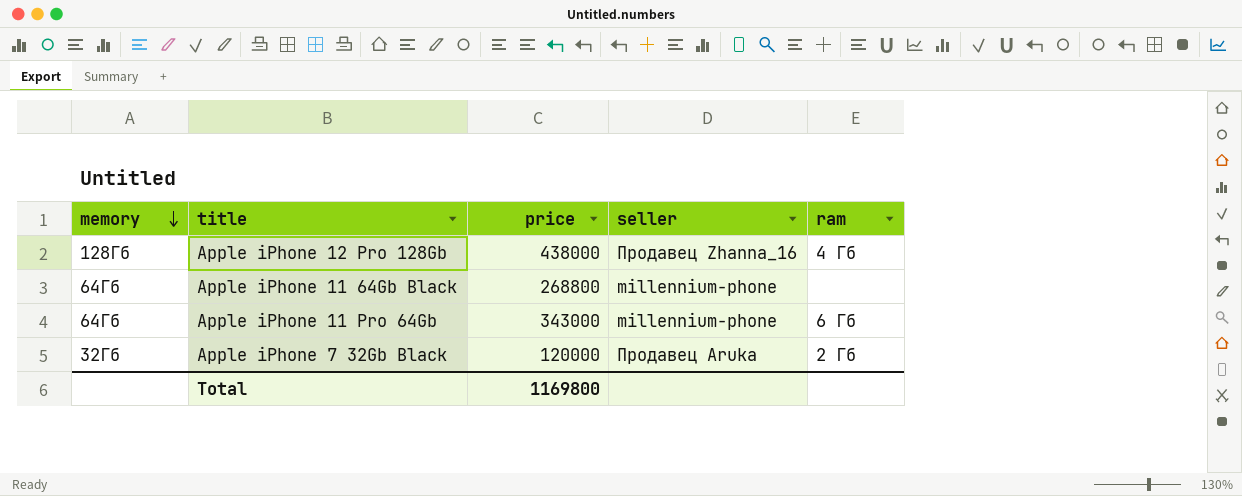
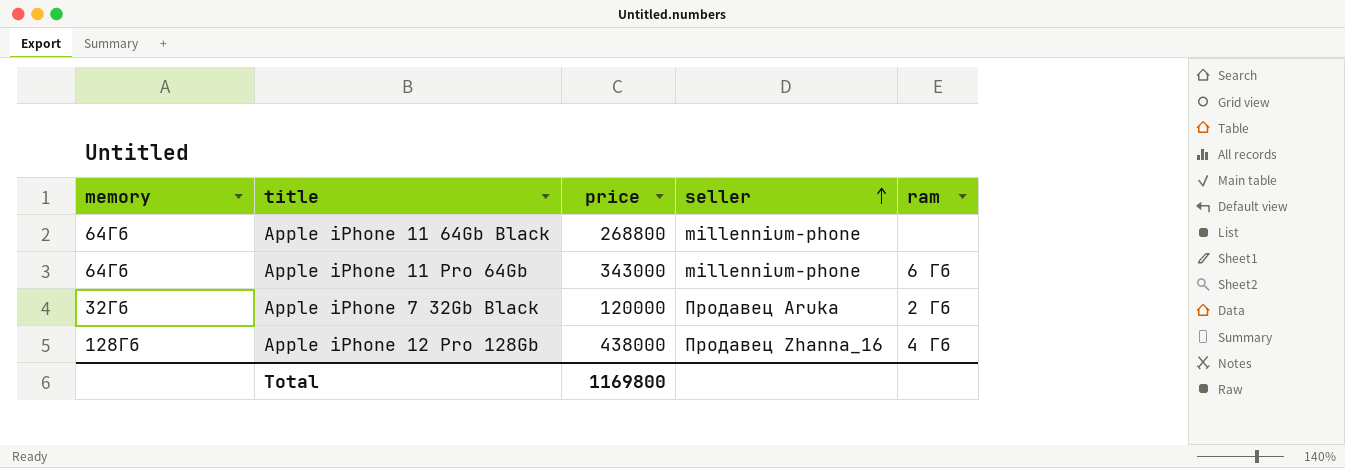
row order: memory descending -> seller ascending

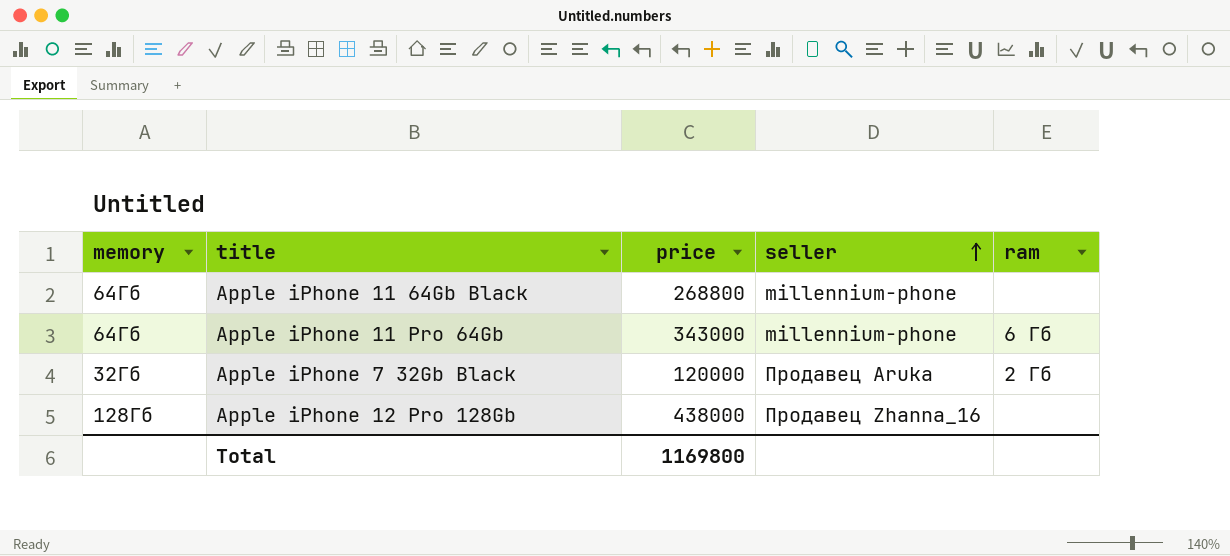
Apple iPhone 12 Pro 128Gb | ram: 4 Гб -> none

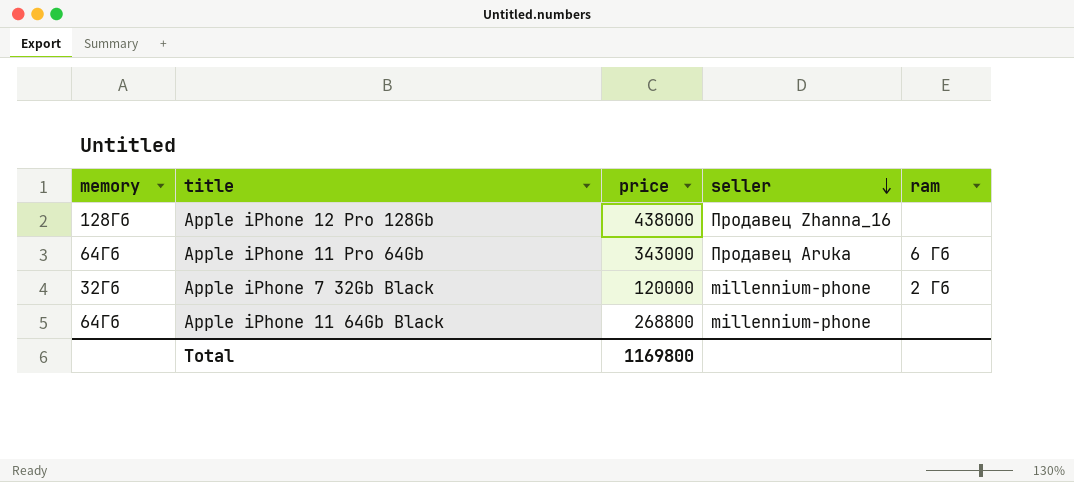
row order: seller ascending -> seller descending
Apple iPhone 11 Pro 64Gb | seller: millennium-phone -> Продавец Aruka
Apple iPhone 7 32Gb Black | seller: Продавец Aruka -> millennium-phone

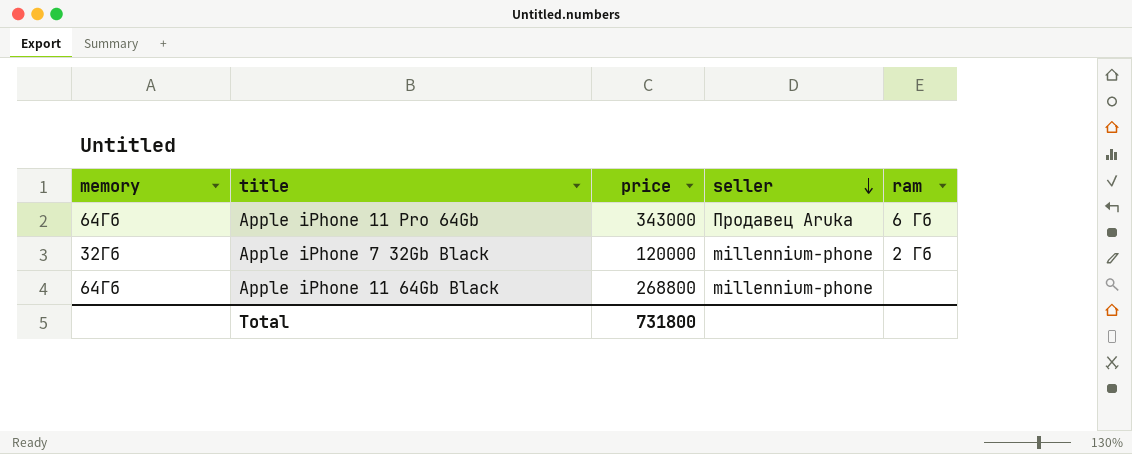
row Apple iPhone 12 Pro 128Gb: 128Гб | 438000 | Продавец Zhanna_16 | none -> none
Total | price: 1169800 -> 731800

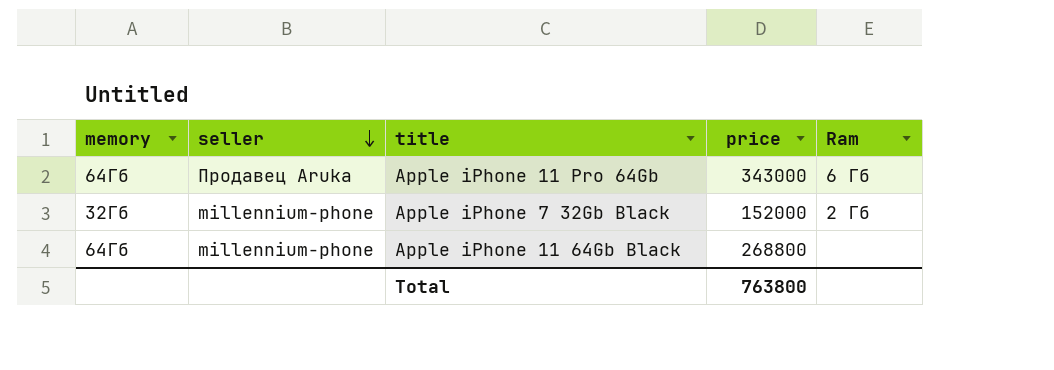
column seller | position: 4 -> 2
column name: ram -> Ram
Apple iPhone 7 32Gb Black | price: 120000 -> 152000
Total | price: 731800 -> 763800

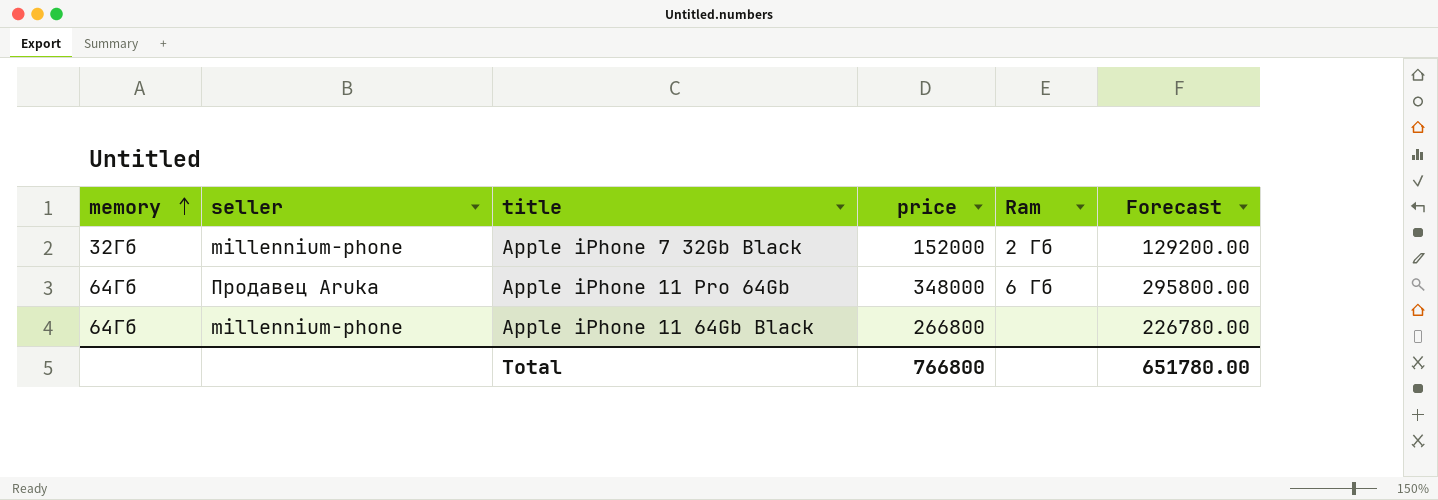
row order: seller descending -> memory ascending
column Forecast | formula: none -> [price] * 0.85
Apple iPhone 11 Pro 64Gb | price: 343000 -> 348000
Apple iPhone 11 64Gb Black | price: 268800 -> 266800
Total | price: 763800 -> 766800

